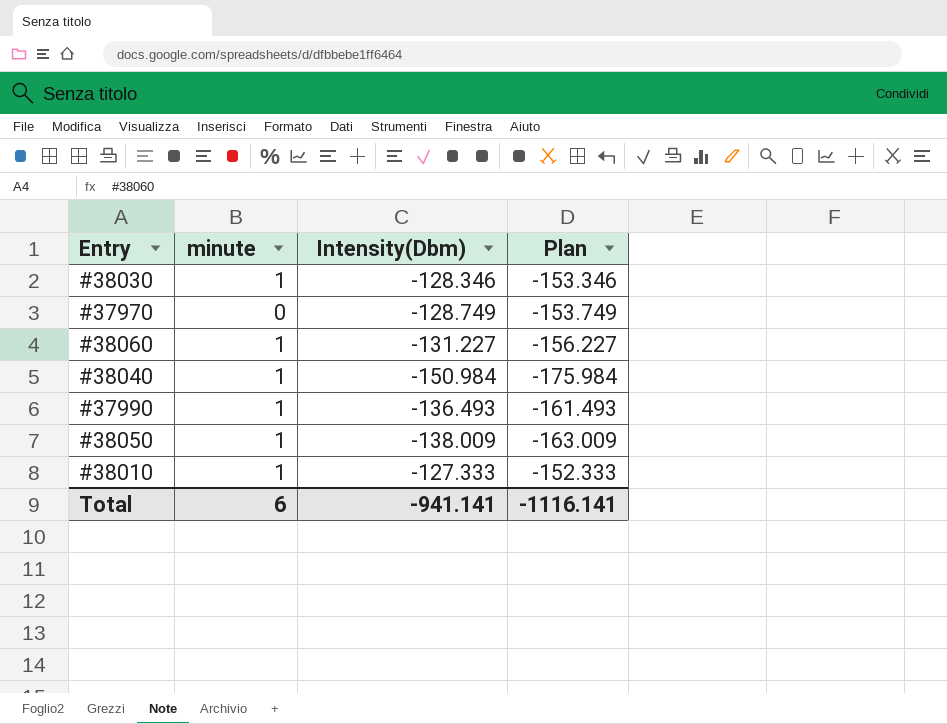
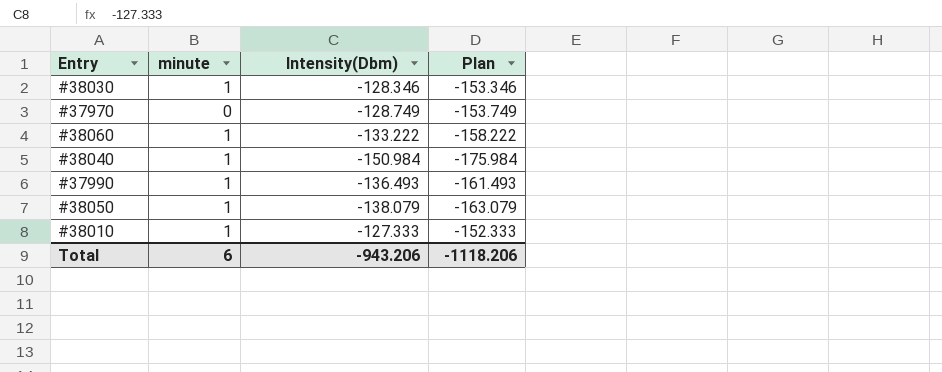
#38060 | Intensity(Dbm): -131.227 -> -133.222
#38060 | Plan: -156.227 -> -158.222
#38050 | Intensity(Dbm): -138.009 -> -138.079
#38050 | Plan: -163.009 -> -163.079
Total | Intensity(Dbm): -941.141 -> -943.206
Total | Plan: -1116.141 -> -1118.206

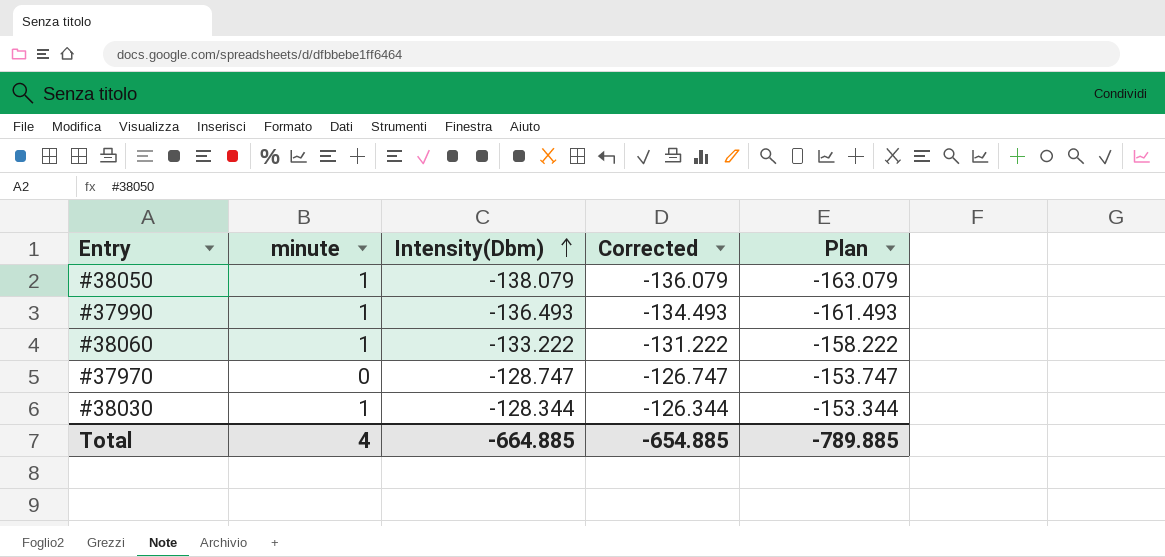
row order: none -> Intensity(Dbm) ascending
column Corrected | formula: none -> [Intensity(Dbm)] + 2
row #38040: 1 | -150.984 | -175.984 -> none
row #38010: 1 | -127.333 | -152.333 -> none
#37970 | Intensity(Dbm): -128.749 -> -128.747
#37970 | Plan: -153.749 -> -153.747
#38030 | Intensity(Dbm): -128.346 -> -128.344
#38030 | Plan: -153.346 -> -153.344
Total | minute: 6 -> 4
Total | Intensity(Dbm): -943.206 -> -664.885
Total | Plan: -1118.206 -> -789.885

